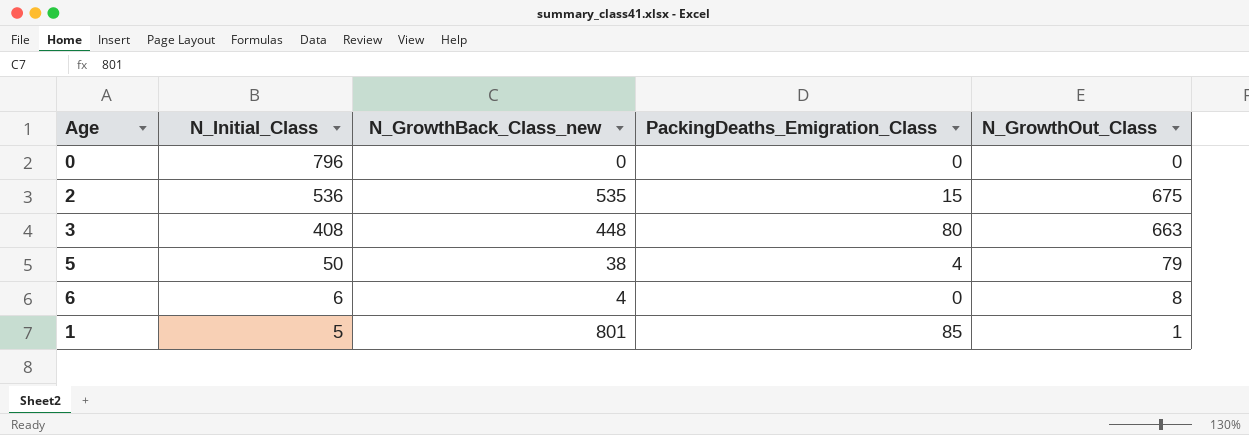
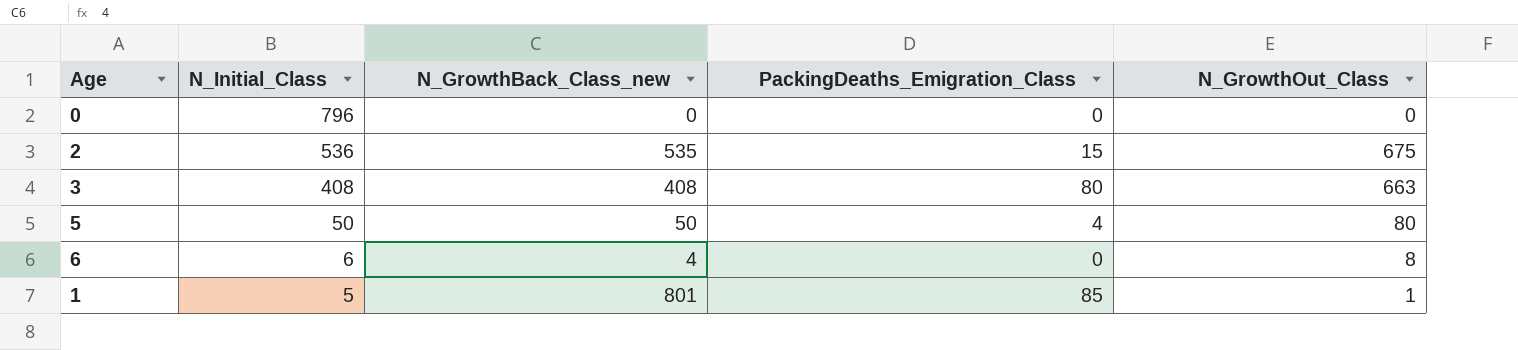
3 | N_GrowthBack_Class_new: 448 -> 408
5 | N_GrowthBack_Class_new: 38 -> 50
5 | N_GrowthOut_Class: 79 -> 80

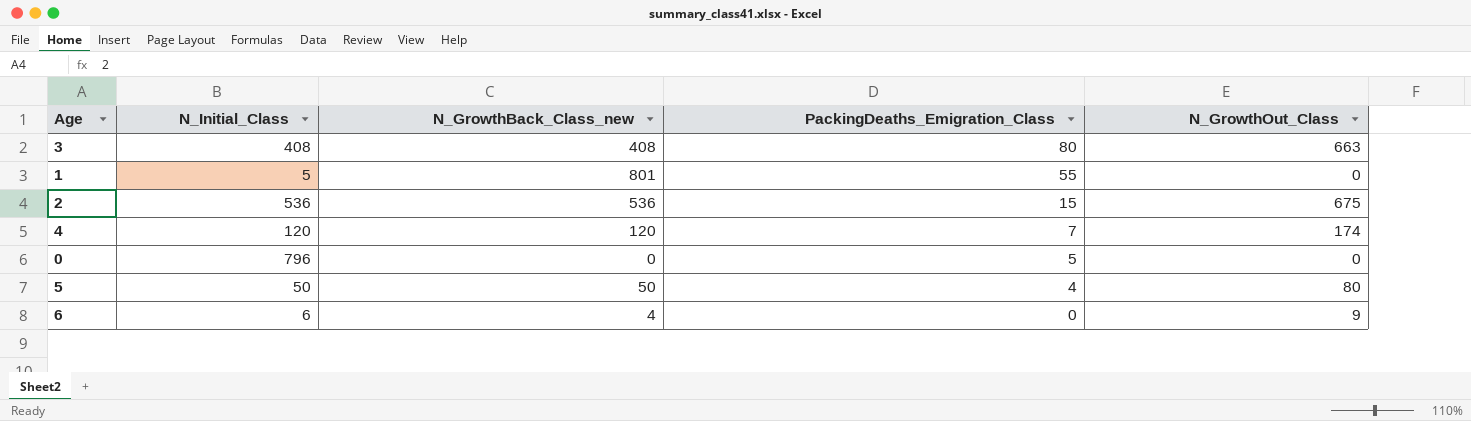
row order: N_Initial_Class descending -> PackingDeaths_Emigration_Class descending
1 | PackingDeaths_Emigration_Class: 85 -> 55
1 | N_GrowthOut_Class: 1 -> 0
2 | N_GrowthBack_Class_new: 535 -> 536
row 4: none -> 120 | 120 | 7 | 174
0 | PackingDeaths_Emigration_Class: 0 -> 5
6 | N_GrowthOut_Class: 8 -> 9

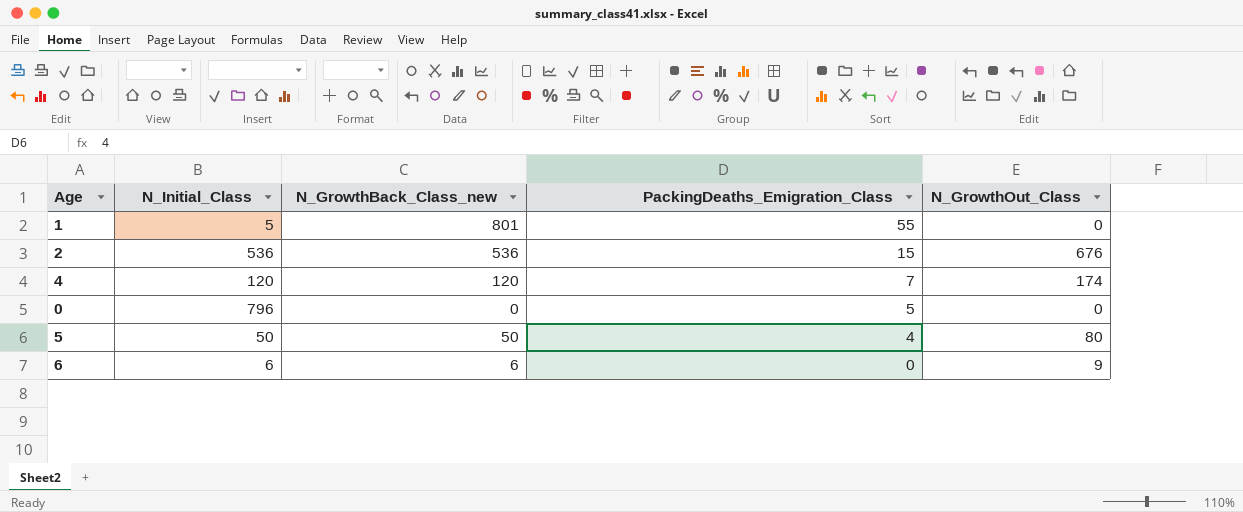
row 3: 408 | 408 | 80 | 663 -> none
2 | N_GrowthOut_Class: 675 -> 676
6 | N_GrowthBack_Class_new: 4 -> 6

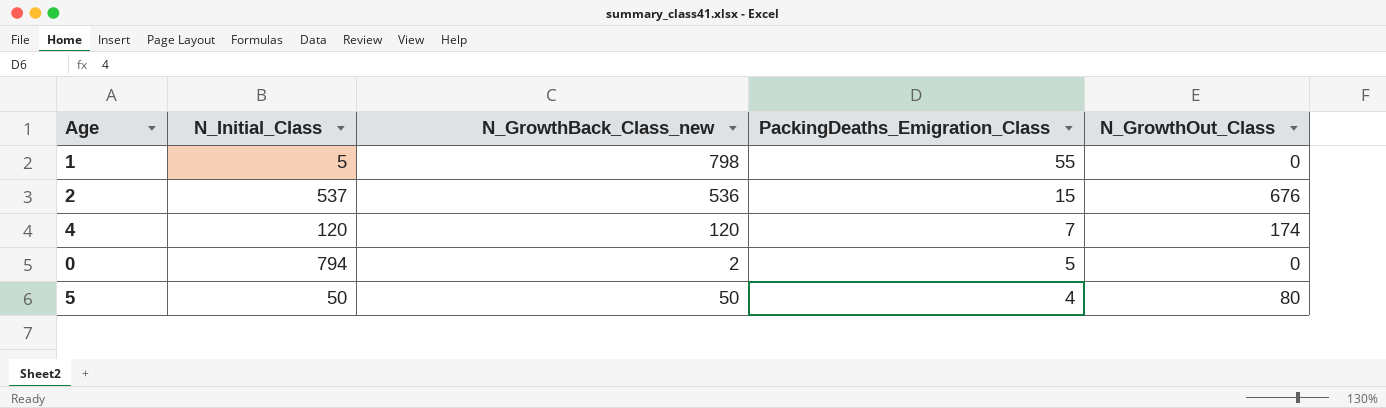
row 6: 6 | 6 | 0 | 9 -> none
1 | N_GrowthBack_Class_new: 801 -> 798
2 | N_Initial_Class: 536 -> 537
0 | N_Initial_Class: 796 -> 794
0 | N_GrowthBack_Class_new: 0 -> 2

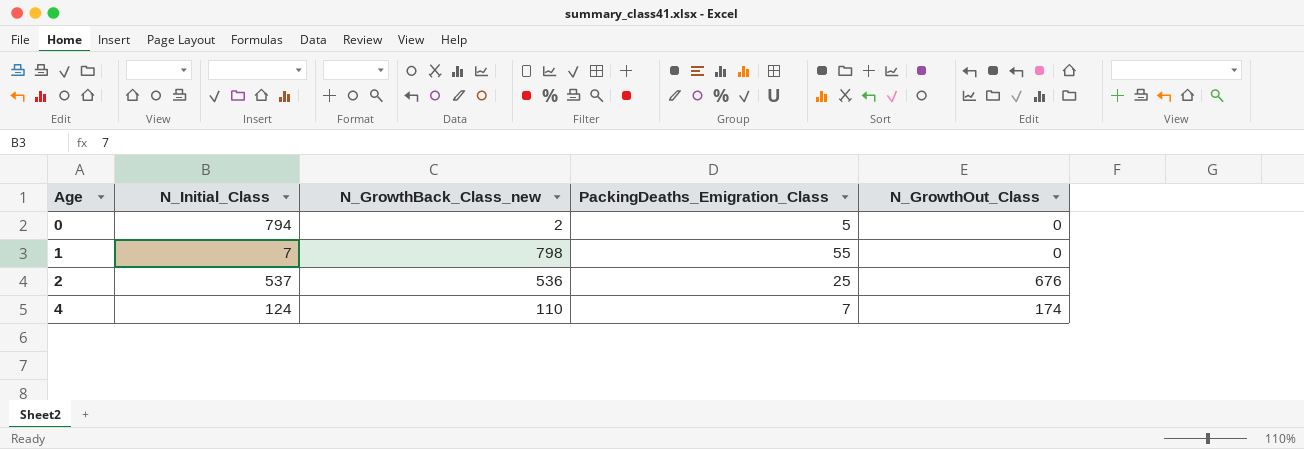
row order: PackingDeaths_Emigration_Class descending -> Age ascending
row 5: 50 | 50 | 4 | 80 -> none
1 | N_Initial_Class: 5 -> 7
2 | PackingDeaths_Emigration_Class: 15 -> 25
4 | N_Initial_Class: 120 -> 124
4 | N_GrowthBack_Class_new: 120 -> 110

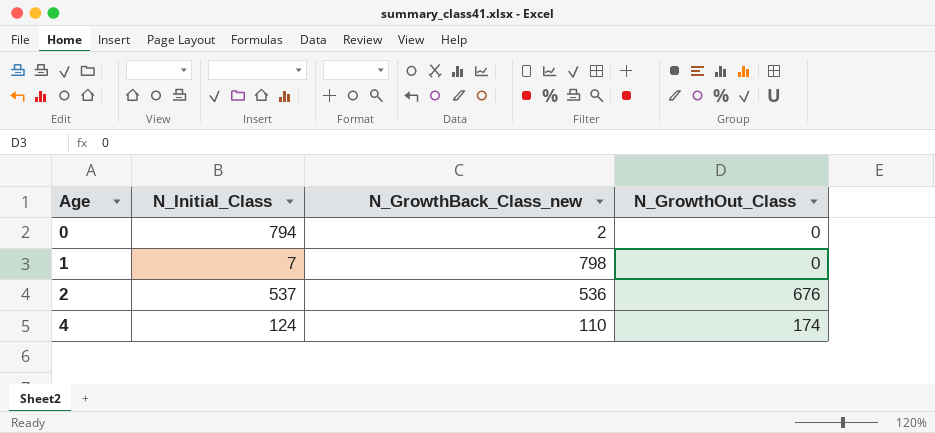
column PackingDeaths_Emigration_Class | position: 4 -> none

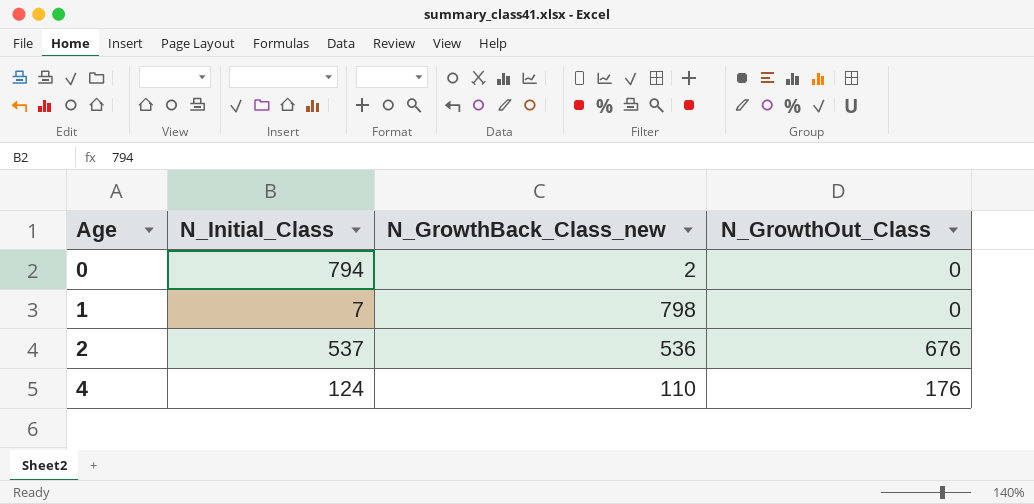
4 | N_GrowthOut_Class: 174 -> 176

